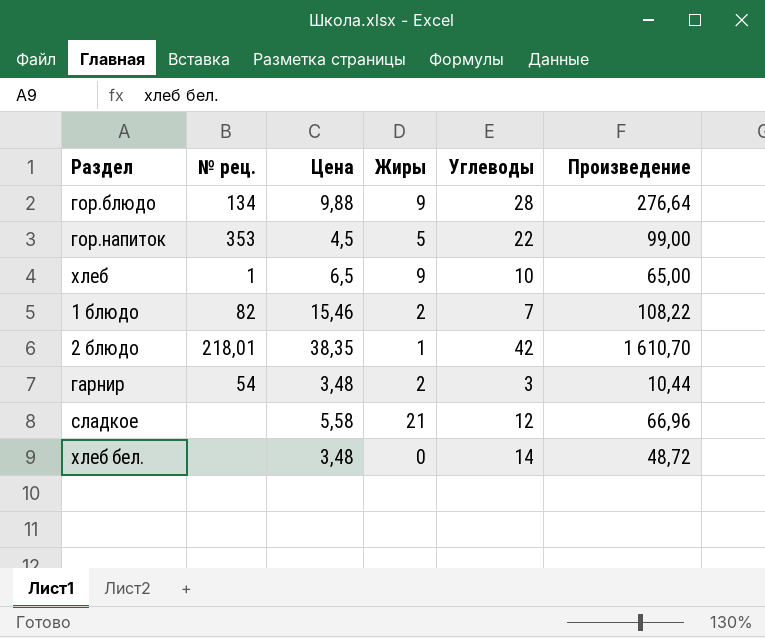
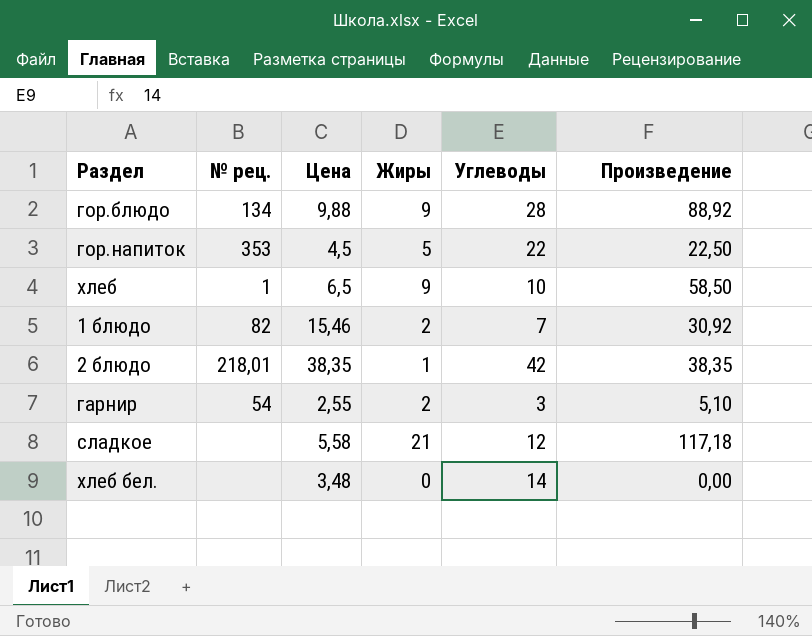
column Произведение | formula: [Цена] * [Углеводы] -> [Цена] * [Жиры]
гарнир | Цена: 3,48 -> 2,55

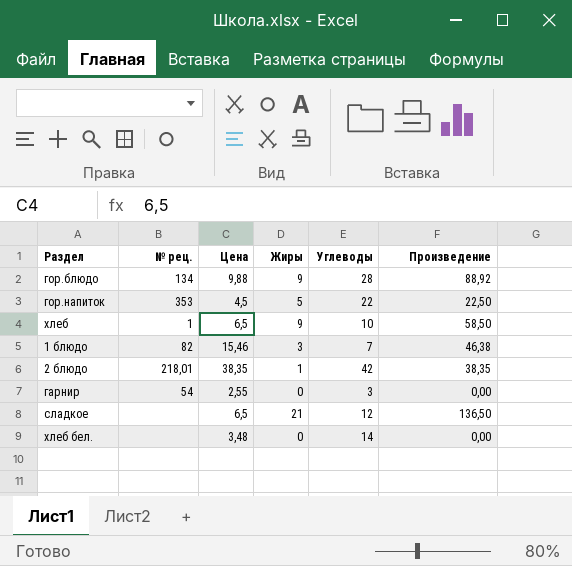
1 блюдо | Жиры: 2 -> 3
1 блюдо | Произведение: 30,92 -> 46,38
гарнир | Жиры: 2 -> 0
гарнир | Произведение: 5,10 -> 0,00
сладкое | Цена: 5,58 -> 6,5
сладкое | Произведение: 117,18 -> 136,50

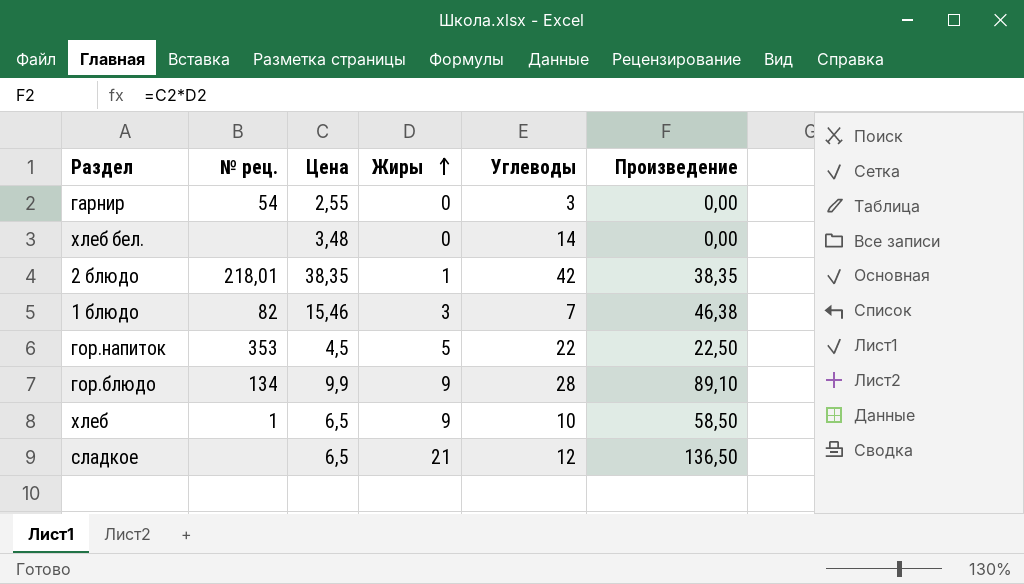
row order: none -> Жиры ascending
гор.блюдо | Цена: 9,88 -> 9,9
гор.блюдо | Произведение: 88,92 -> 89,10

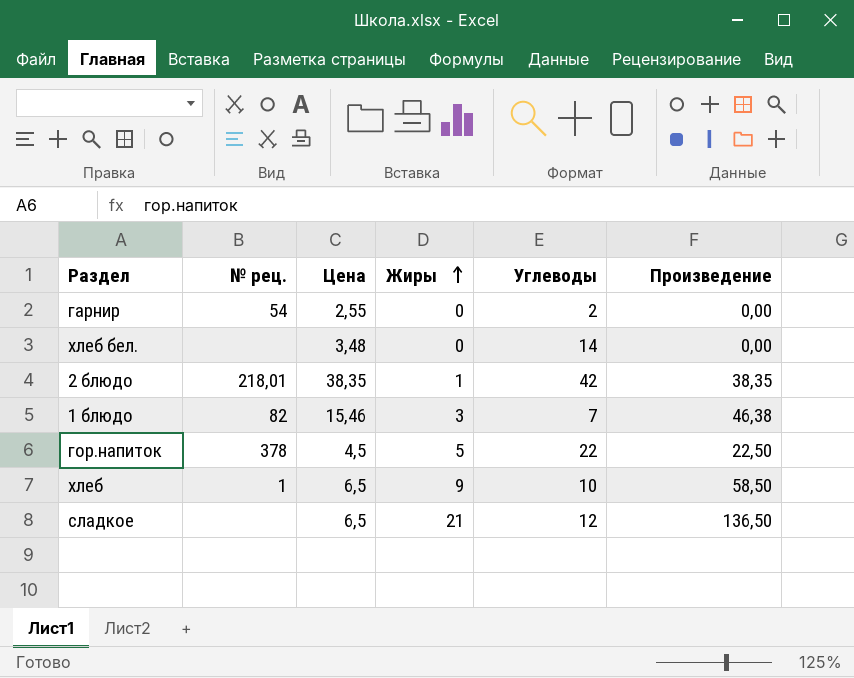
row гор.блюдо: 134 | 9,9 | 9 | 28 | 89,10 -> none
гарнир | Углеводы: 3 -> 2
гор.напиток | № рец.: 353 -> 378

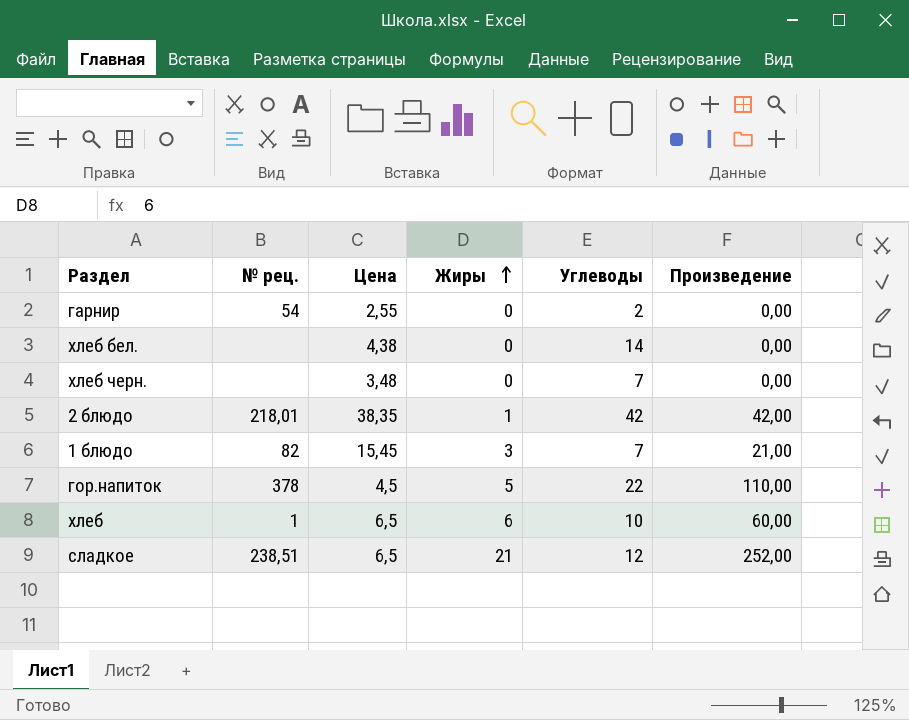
column Произведение | formula: [Цена] * [Жиры] -> [Жиры] * [Углеводы]
хлеб бел. | Цена: 3,48 -> 4,38
row хлеб черн.: none -> none | 3,48 | 0 | 7 | 0,00
1 блюдо | Цена: 15,46 -> 15,45
хлеб | Жиры: 9 -> 6
сладкое | № рец.: none -> 238,51

